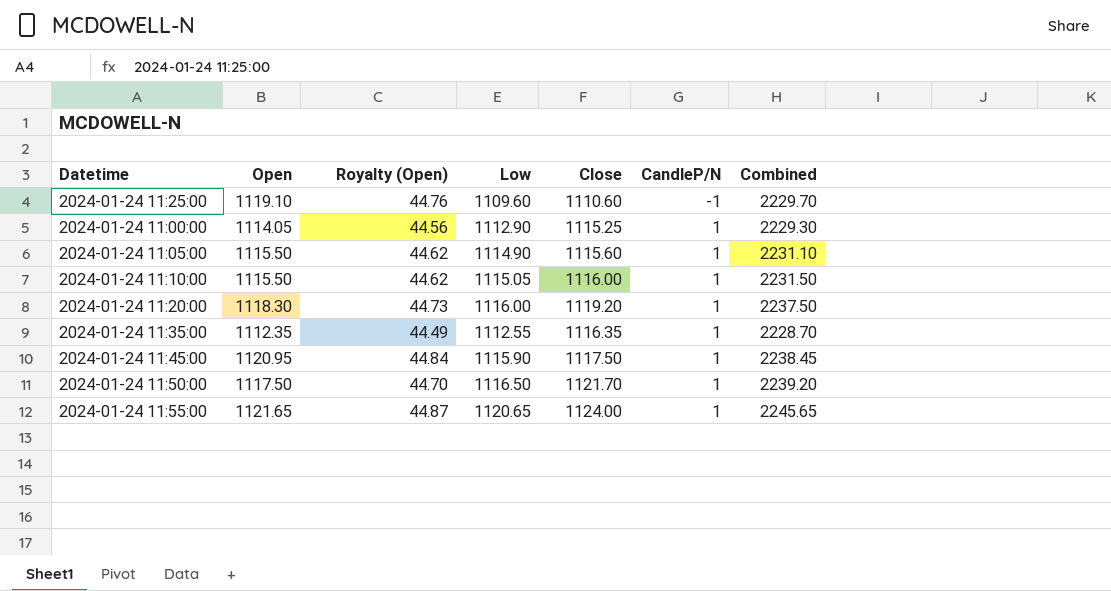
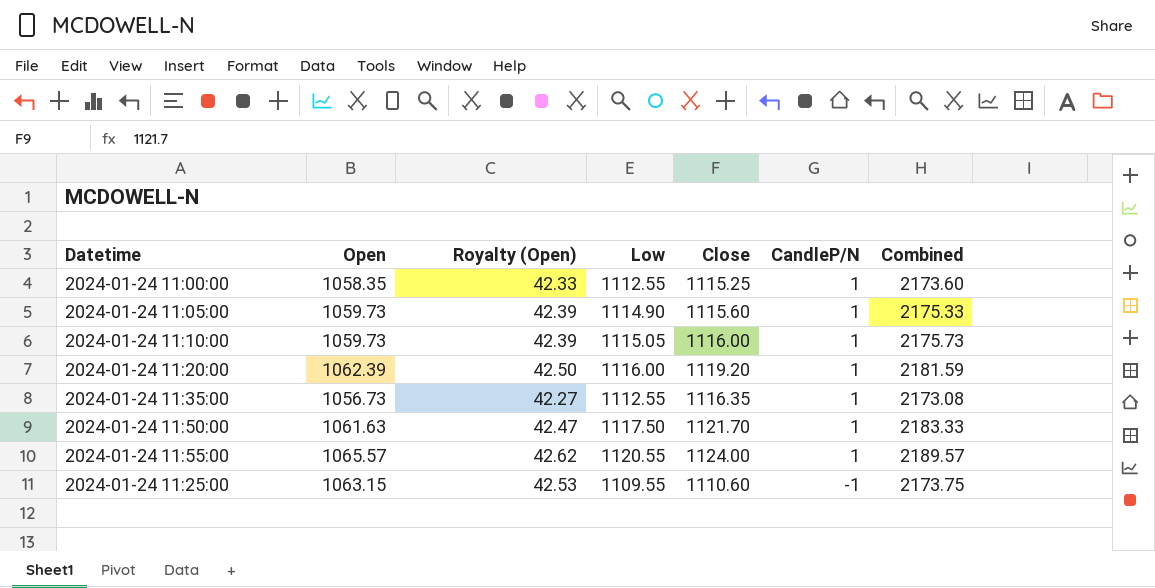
row order: CandleP/N ascending -> CandleP/N descending
row 2024-01-24 11:45:00: 1120.95 | 44.84 | 1115.90 | 1117.50 | 1 | 2238.45 -> none
2024-01-24 11:00:00 | Open: 1114.05 -> 1058.35
2024-01-24 11:00:00 | Royalty (Open): 44.56 -> 42.33
2024-01-24 11:00:00 | Low: 1112.90 -> 1112.55
2024-01-24 11:00:00 | Combined: 2229.30 -> 2173.60
2024-01-24 11:05:00 | Open: 1115.50 -> 1059.73
2024-01-24 11:05:00 | Royalty (Open): 44.62 -> 42.39
2024-01-24 11:05:00 | Combined: 2231.10 -> 2175.33
2024-01-24 11:10:00 | Open: 1115.50 -> 1059.73
2024-01-24 11:10:00 | Royalty (Open): 44.62 -> 42.39
2024-01-24 11:10:00 | Combined: 2231.50 -> 2175.73
2024-01-24 11:20:00 | Open: 1118.30 -> 1062.39
2024-01-24 11:20:00 | Royalty (Open): 44.73 -> 42.50
2024-01-24 11:20:00 | Combined: 2237.50 -> 2181.59
2024-01-24 11:35:00 | Open: 1112.35 -> 1056.73
2024-01-24 11:35:00 | Royalty (Open): 44.49 -> 42.27
2024-01-24 11:35:00 | Combined: 2228.70 -> 2173.08
2024-01-24 11:50:00 | Open: 1117.50 -> 1061.63
2024-01-24 11:50:00 | Royalty (Open): 44.70 -> 42.47
2024-01-24 11:50:00 | Low: 1116.50 -> 1117.50
2024-01-24 11:50:00 | Combined: 2239.20 -> 2183.33
2024-01-24 11:55:00 | Open: 1121.65 -> 1065.57
2024-01-24 11:55:00 | Royalty (Open): 44.87 -> 42.62
2024-01-24 11:55:00 | Low: 1120.65 -> 1120.55
2024-01-24 11:55:00 | Combined: 2245.65 -> 2189.57
2024-01-24 11:25:00 | Open: 1119.10 -> 1063.15
2024-01-24 11:25:00 | Royalty (Open): 44.76 -> 42.53
2024-01-24 11:25:00 | Low: 1109.60 -> 1109.55
2024-01-24 11:25:00 | Combined: 2229.70 -> 2173.75

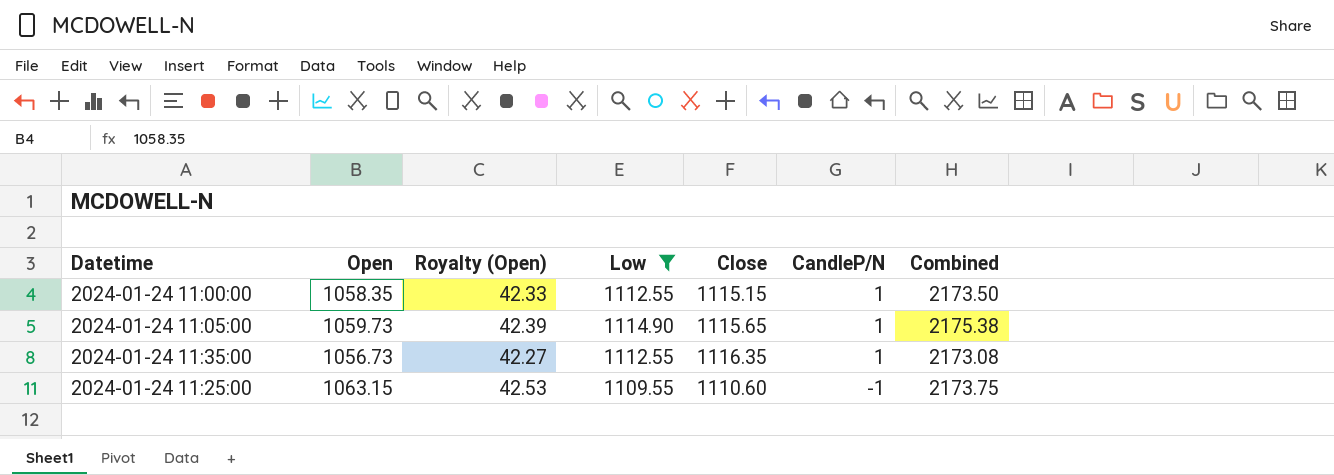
filter: none -> Low <= 1114.90
2024-01-24 11:00:00 | Close: 1115.25 -> 1115.15
2024-01-24 11:00:00 | Combined: 2173.60 -> 2173.50
2024-01-24 11:05:00 | Close: 1115.60 -> 1115.65
2024-01-24 11:05:00 | Combined: 2175.33 -> 2175.38

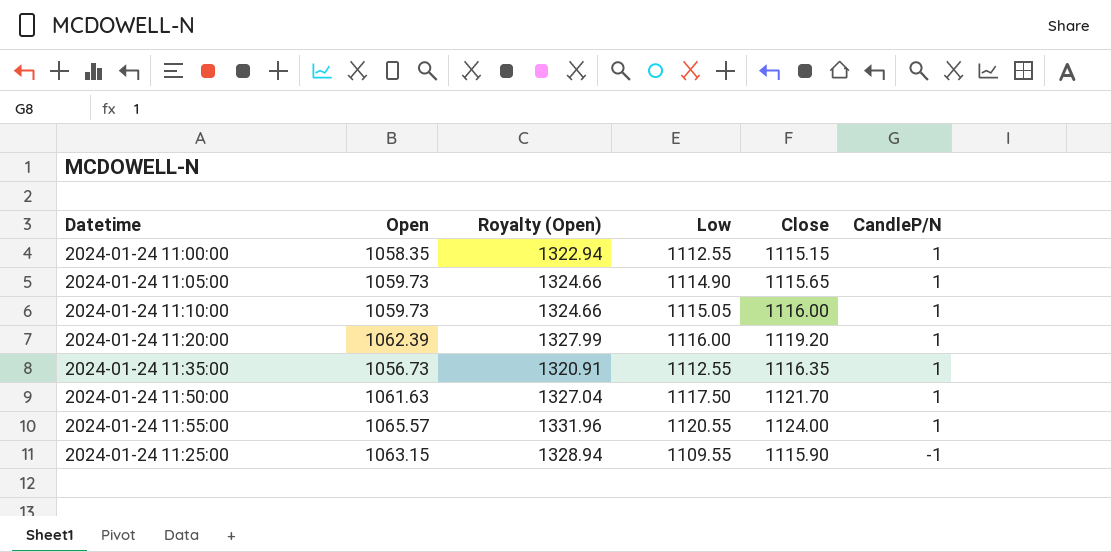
filter: Low <= 1114.90 -> none
column Combined | formula: [Open] + [Close] -> none
column Royalty (Open) | formula: [Open] * 0.04 -> [Open] * 1.25
2024-01-24 11:25:00 | Close: 1110.60 -> 1115.90

